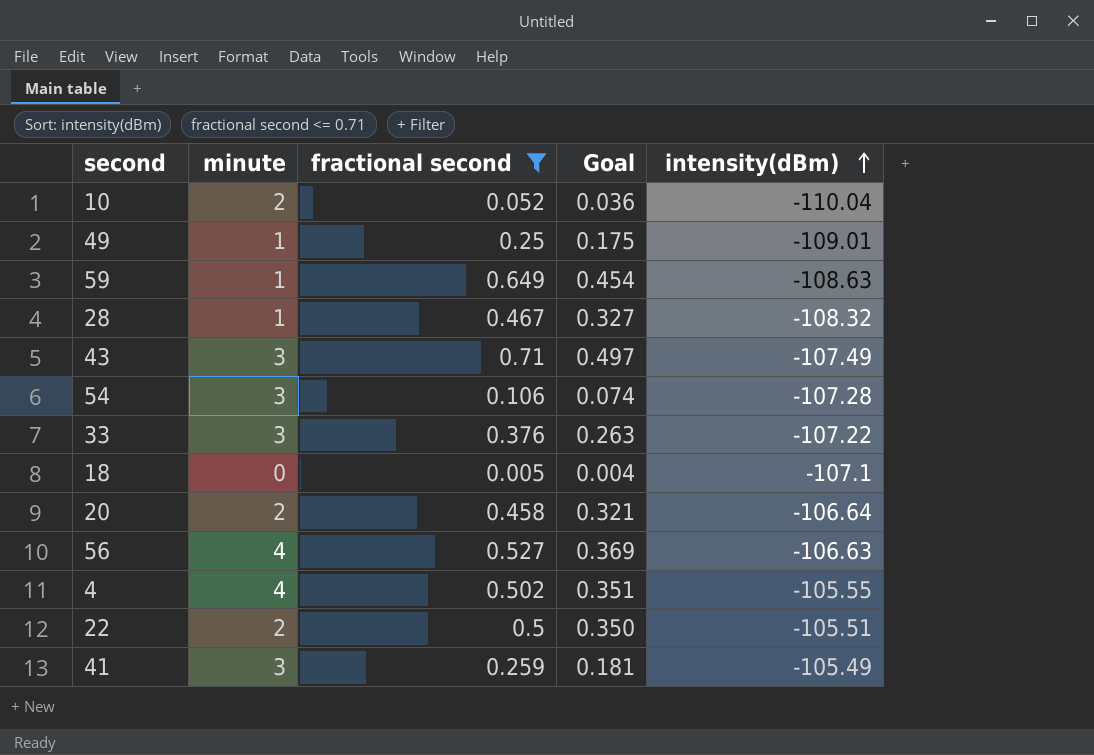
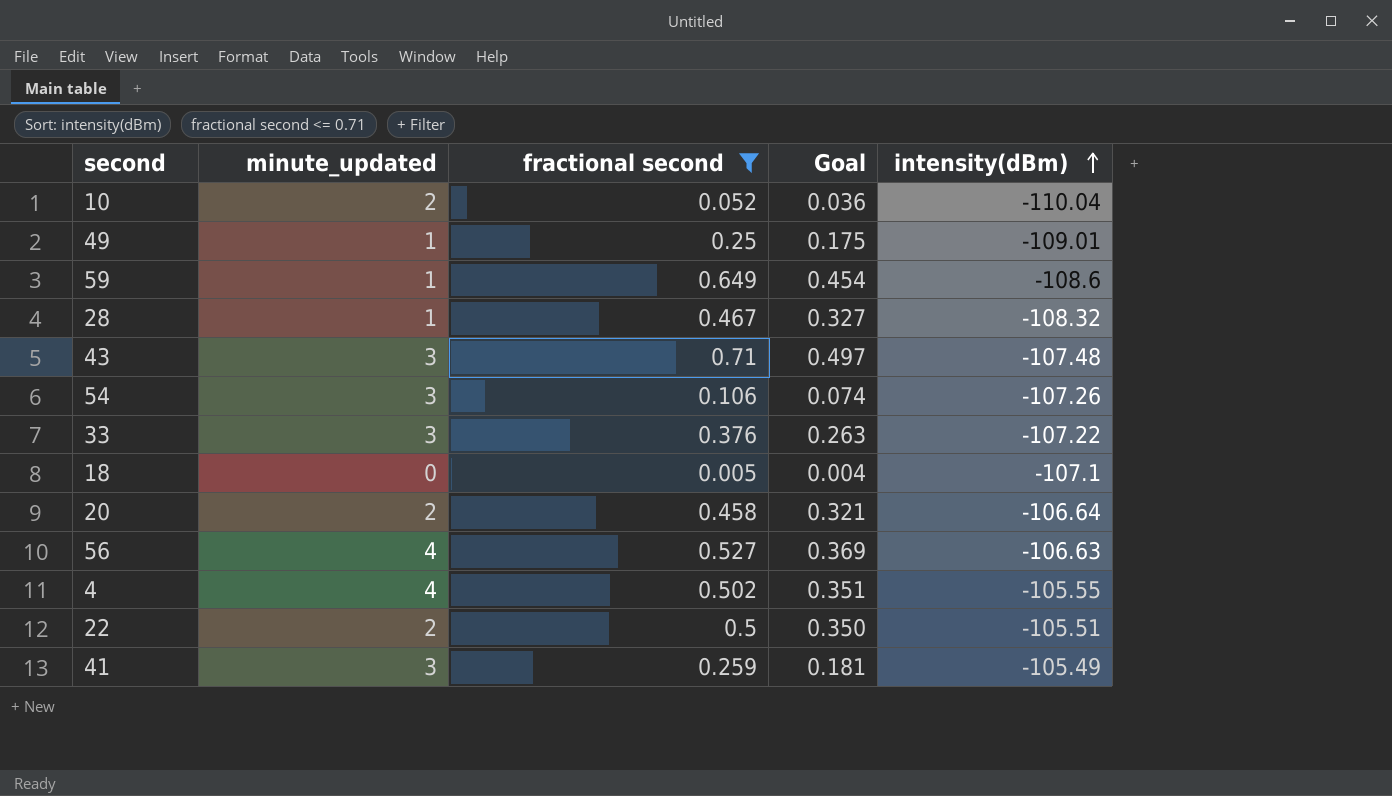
column name: minute -> minute_updated
59 | intensity(dBm): -108.63 -> -108.6
43 | intensity(dBm): -107.49 -> -107.48
54 | intensity(dBm): -107.28 -> -107.26

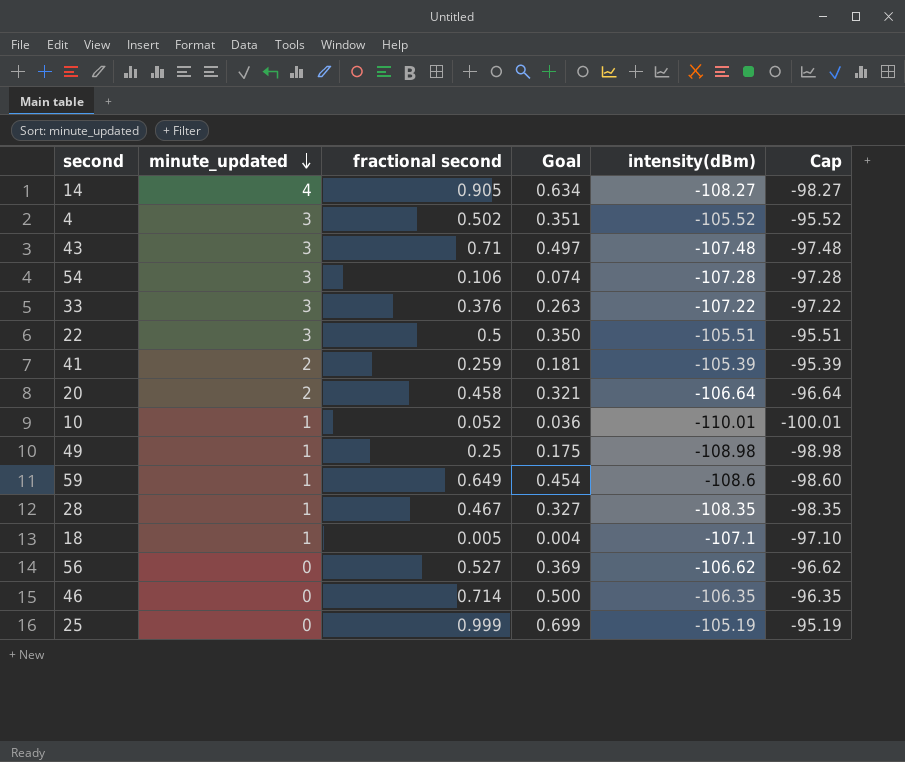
filter: fractional second <= 0.71 -> none
row order: intensity(dBm) ascending -> minute_updated descending
column Cap | formula: none -> [intensity(dBm)] + 10
4 | minute_updated: 4 -> 3
4 | intensity(dBm): -105.55 -> -105.52
54 | intensity(dBm): -107.26 -> -107.28
22 | minute_updated: 2 -> 3
41 | minute_updated: 3 -> 2
41 | intensity(dBm): -105.49 -> -105.39
10 | minute_updated: 2 -> 1
10 | intensity(dBm): -110.04 -> -110.01
49 | intensity(dBm): -109.01 -> -108.98
28 | intensity(dBm): -108.32 -> -108.35
18 | minute_updated: 0 -> 1
56 | minute_updated: 4 -> 0
56 | intensity(dBm): -106.63 -> -106.62

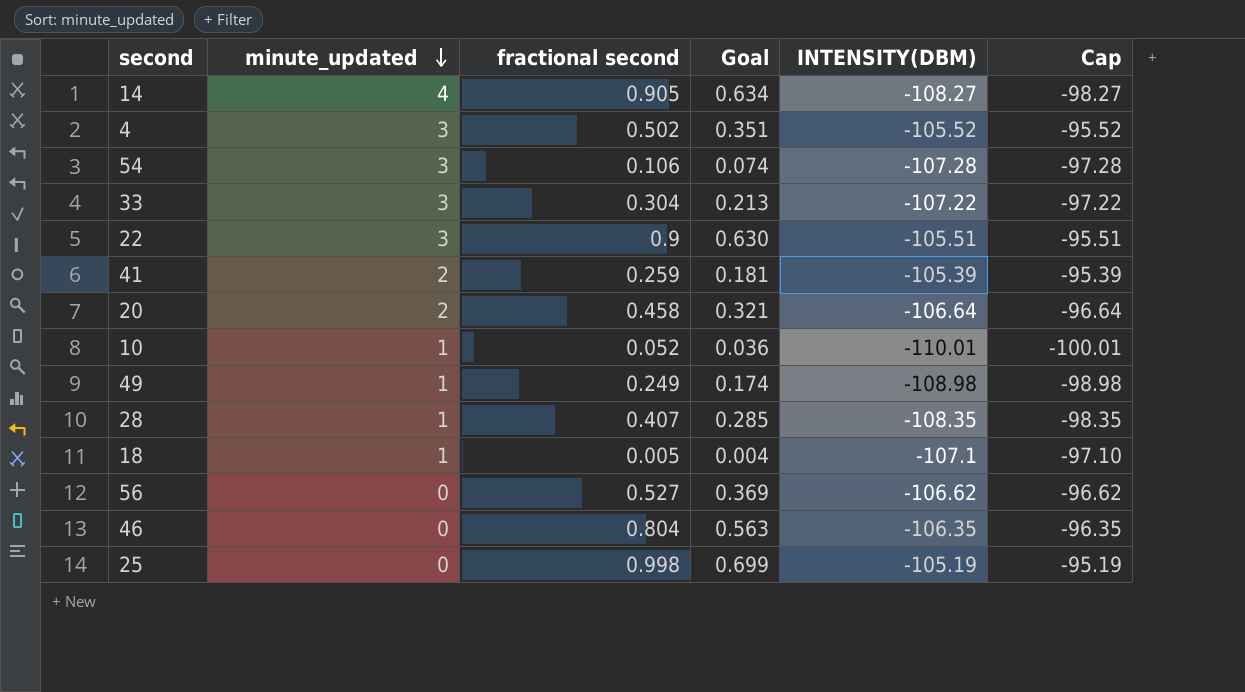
column name: intensity(dBm) -> INTENSITY(DBM)
row 43: 3 | 0.71 | 0.497 | -107.48 | -97.48 -> none
row 59: 1 | 0.649 | 0.454 | -108.6 | -98.60 -> none
33 | fractional second: 0.376 -> 0.304
33 | Goal: 0.263 -> 0.213
22 | fractional second: 0.5 -> 0.9
22 | Goal: 0.350 -> 0.630
49 | fractional second: 0.25 -> 0.249
49 | Goal: 0.175 -> 0.174
28 | fractional second: 0.467 -> 0.407
28 | Goal: 0.327 -> 0.285
46 | fractional second: 0.714 -> 0.804
46 | Goal: 0.500 -> 0.563
25 | fractional second: 0.999 -> 0.998

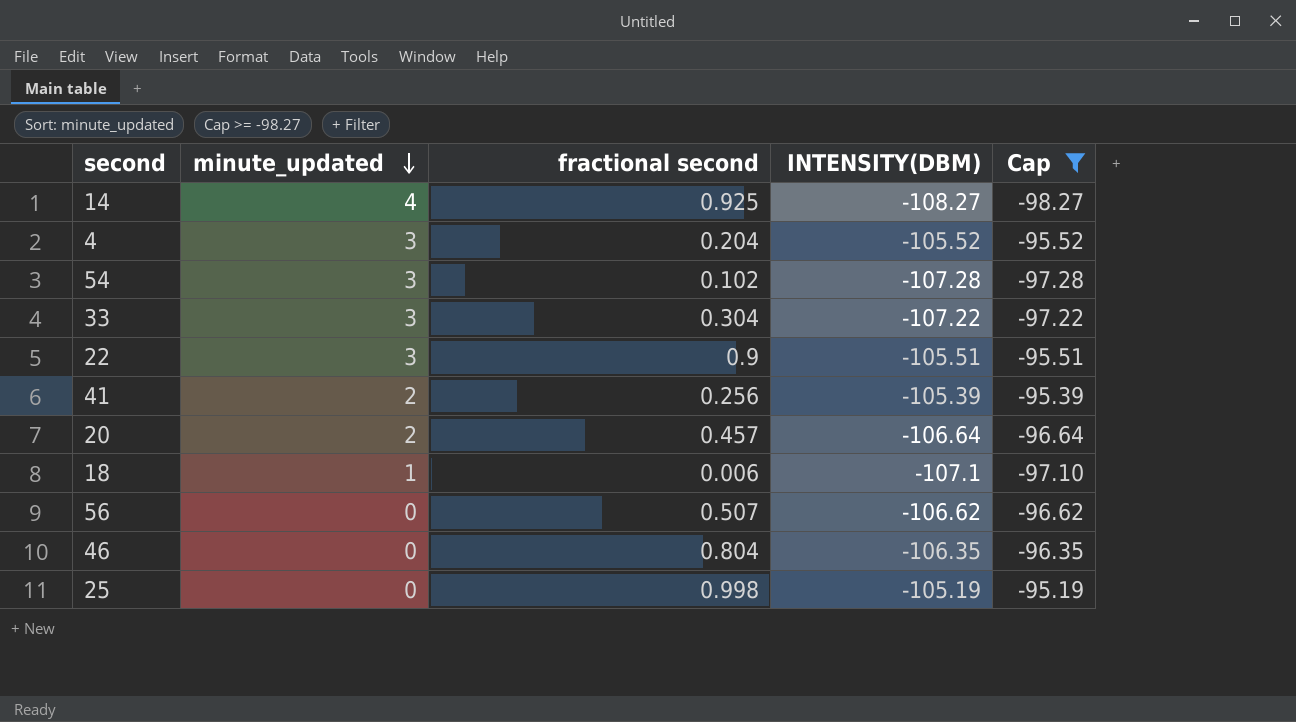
filter: none -> Cap >= -98.27
column Goal | formula: [fractional second] * 0.7 -> none
14 | fractional second: 0.905 -> 0.925
4 | fractional second: 0.502 -> 0.204
54 | fractional second: 0.106 -> 0.102
41 | fractional second: 0.259 -> 0.256
20 | fractional second: 0.458 -> 0.457
18 | fractional second: 0.005 -> 0.006
56 | fractional second: 0.527 -> 0.507

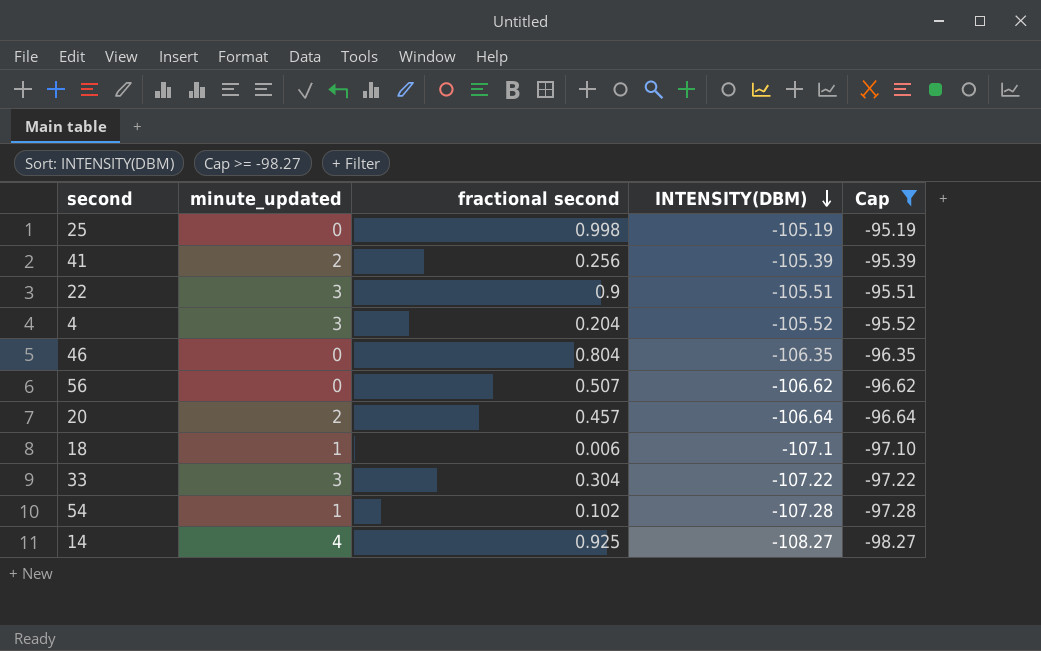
row order: minute_updated descending -> INTENSITY(DBM) descending
54 | minute_updated: 3 -> 1

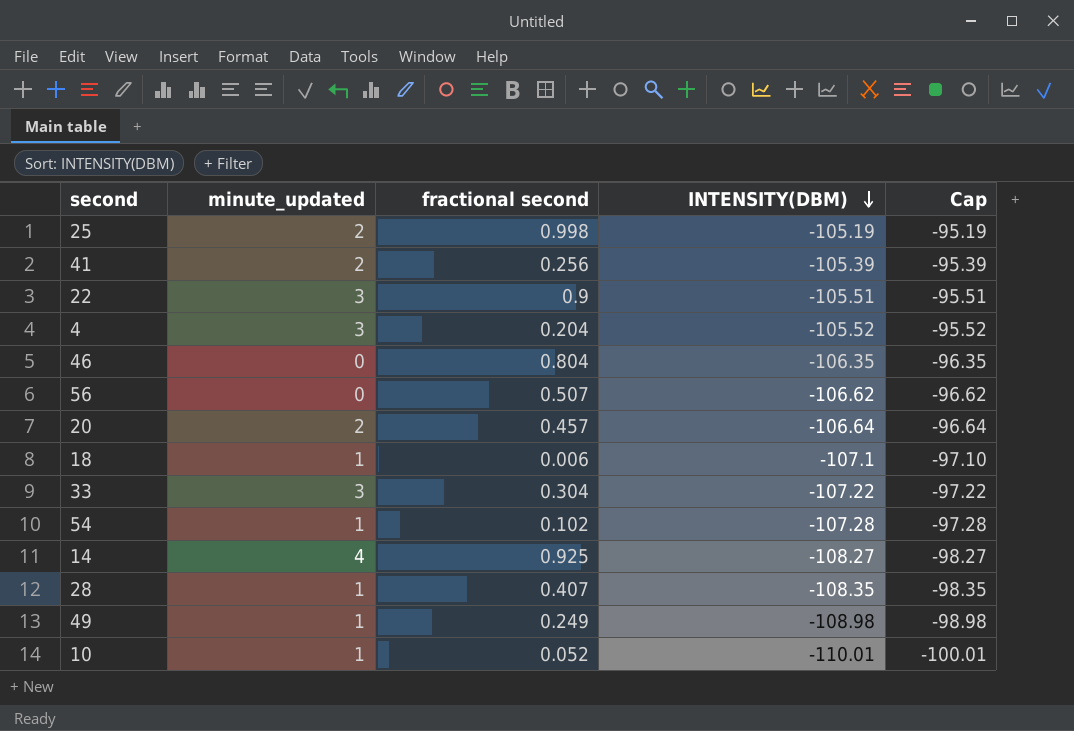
filter: Cap >= -98.27 -> none
25 | minute_updated: 0 -> 2

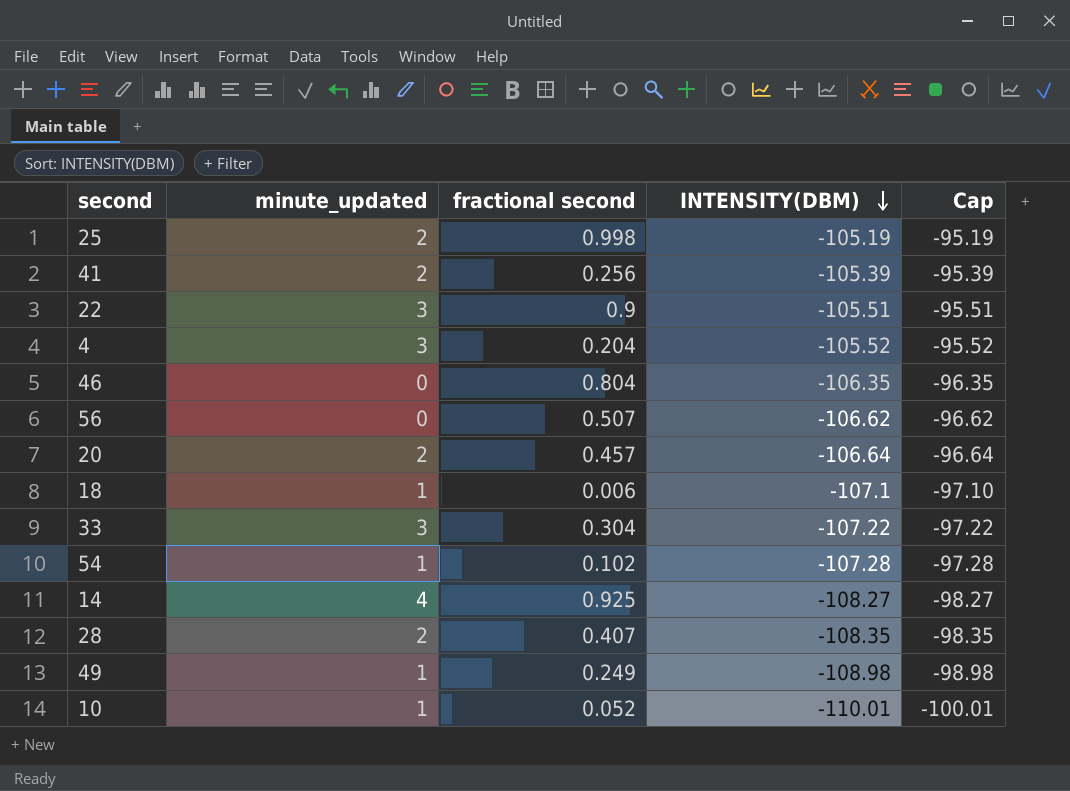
28 | minute_updated: 1 -> 2

